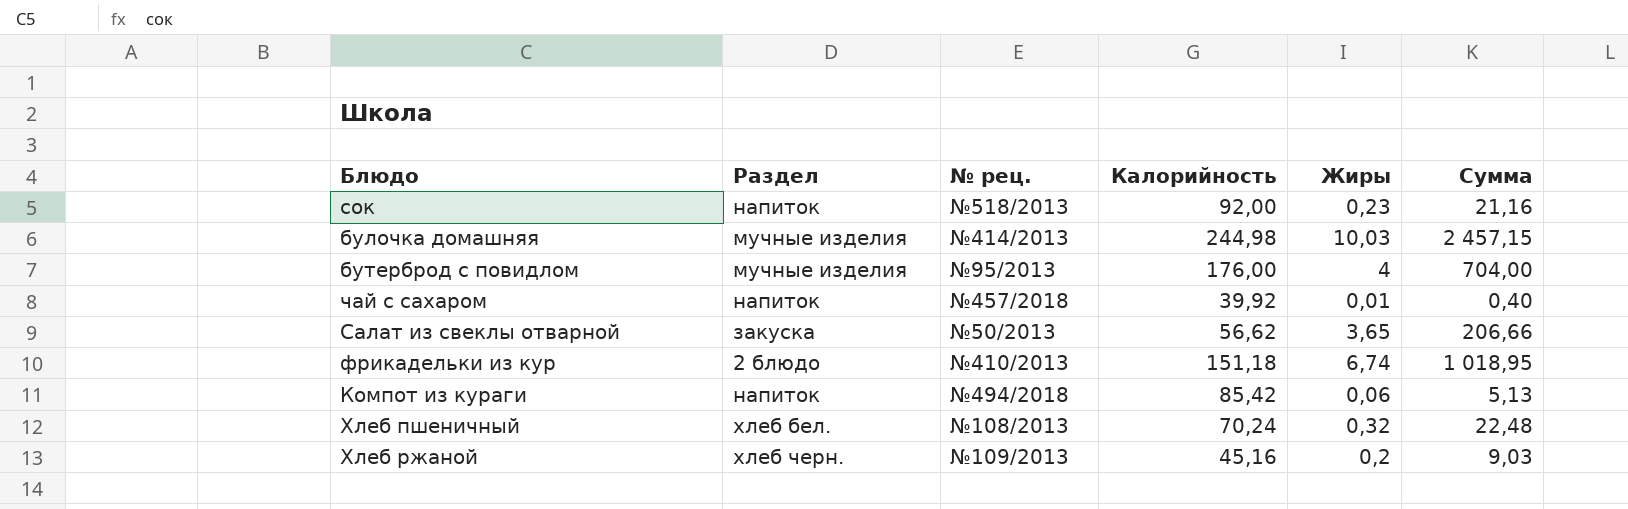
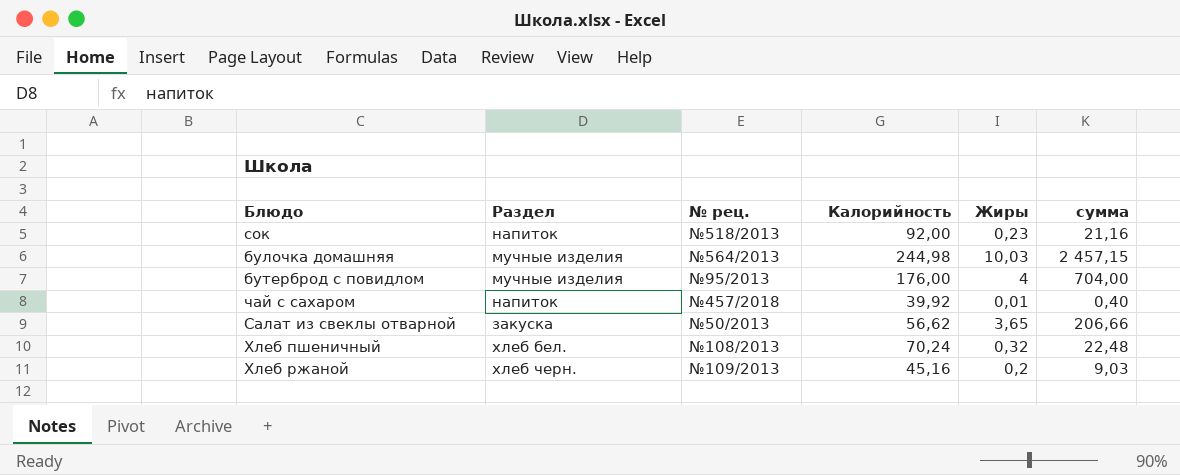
column name: Сумма -> сумма
row фрикадельки из кур: 2 блюдо | №410/2013 | 151,18 | 6,74 | 1 018,95 -> none
row Компот из кураги: напиток | №494/2018 | 85,42 | 0,06 | 5,13 -> none
булочка домашняя | № рец.: №414/2013 -> №564/2013

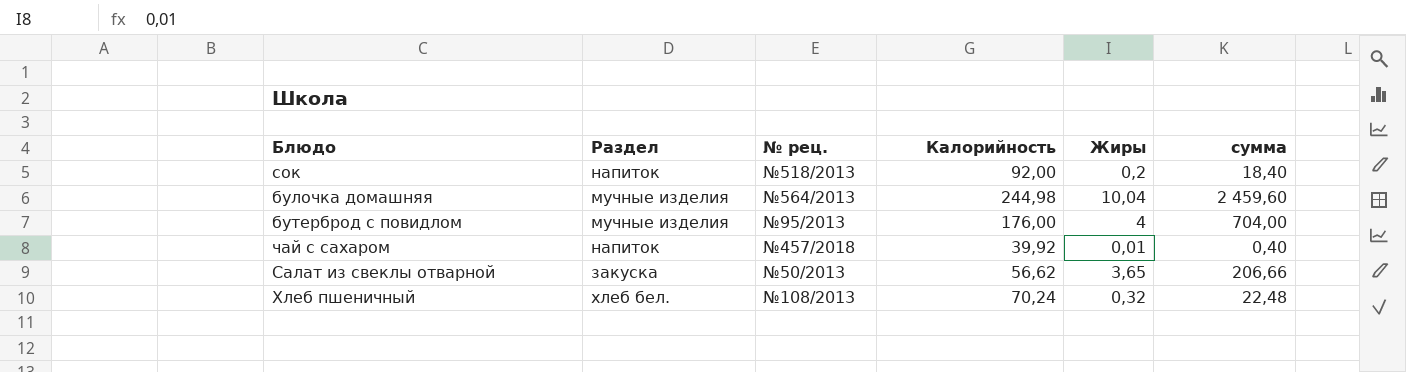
row Хлеб ржаной: хлеб черн. | №109/2013 | 45,16 | 0,2 | 9,03 -> none
сок | Жиры: 0,23 -> 0,2
сок | сумма: 21,16 -> 18,40
булочка домашняя | Жиры: 10,03 -> 10,04
булочка домашняя | сумма: 2 457,15 -> 2 459,60

